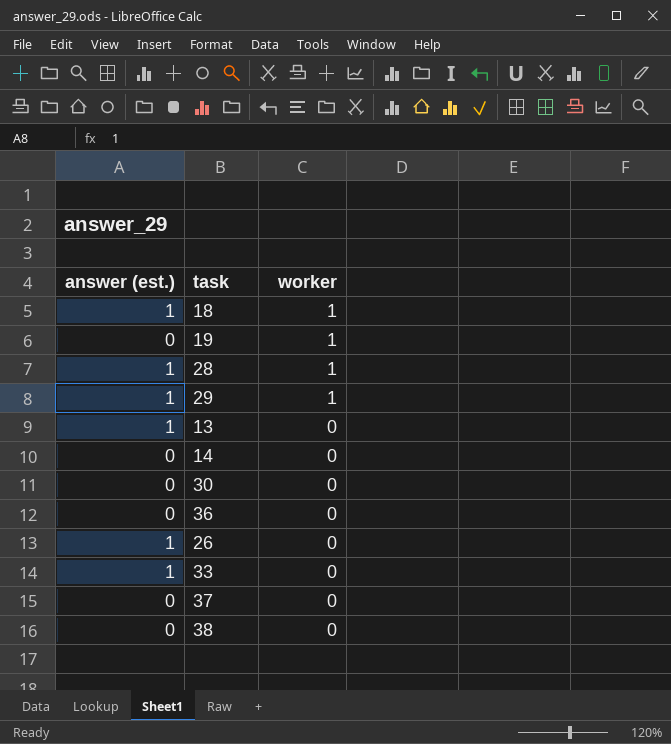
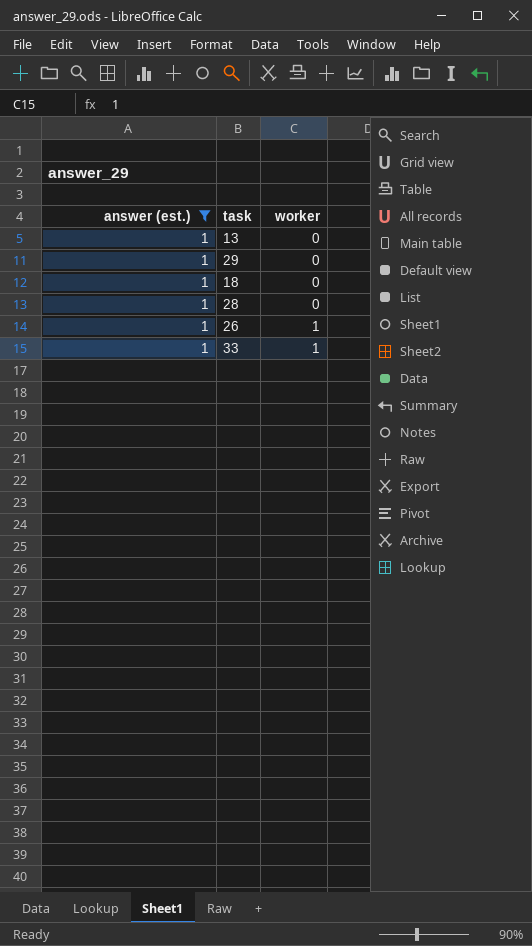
filter: none -> answer (est.) = 1
row order: worker descending -> worker ascending
29 | worker: 1 -> 0
18 | worker: 1 -> 0
28 | worker: 1 -> 0
26 | worker: 0 -> 1
33 | worker: 0 -> 1

